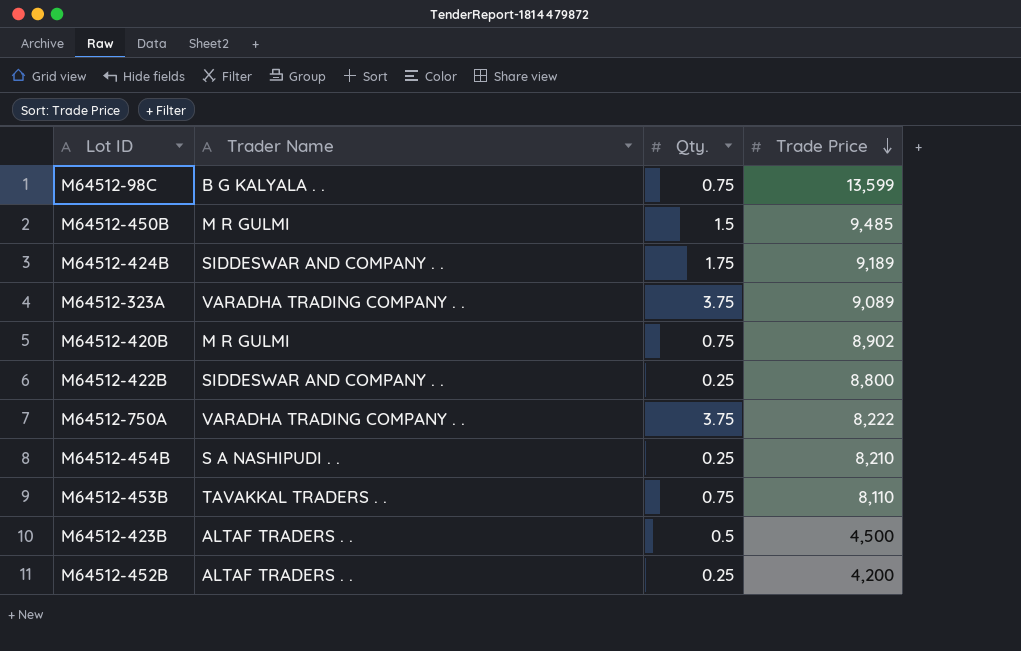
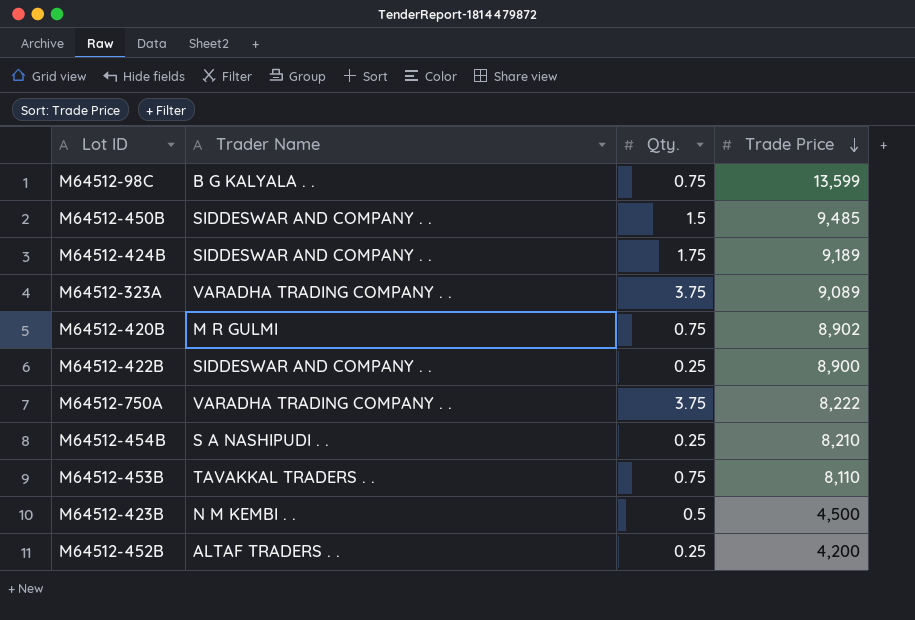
M64512-450B | Trader Name: M R GULMI -> SIDDESWAR AND COMPANY . .
M64512-422B | Trade Price: 8,800 -> 8,900
M64512-423B | Trader Name: ALTAF TRADERS . . -> N M KEMBI . .

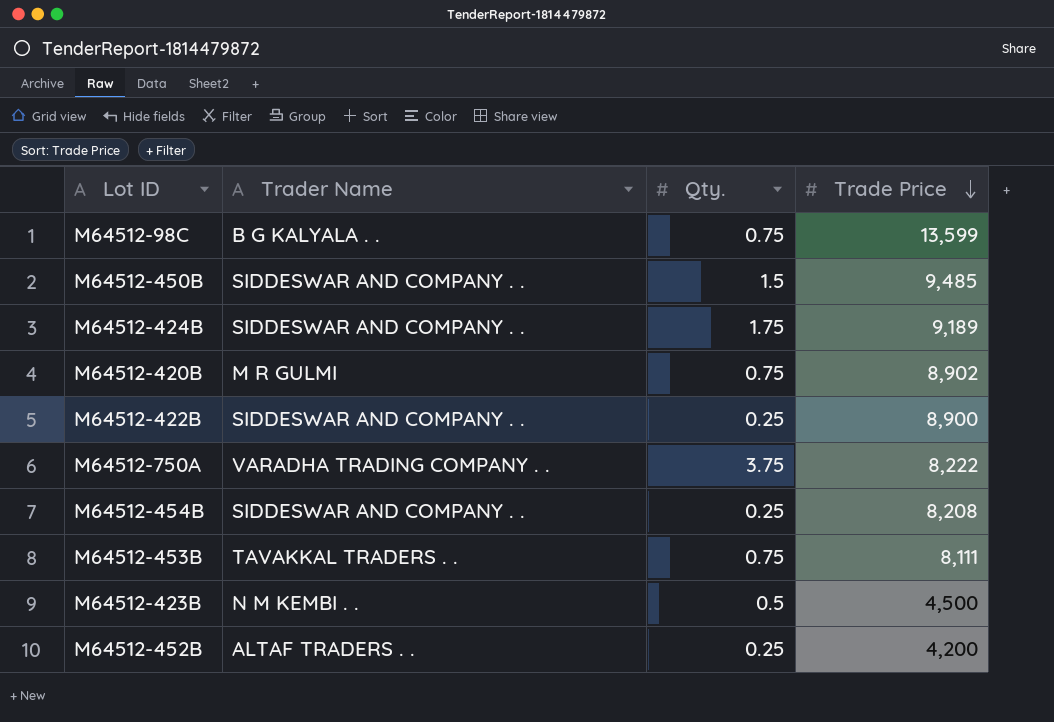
row M64512-323A: VARADHA TRADING COMPANY . . | 3.75 | 9,089 -> none
M64512-454B | Trader Name: S A NASHIPUDI . . -> SIDDESWAR AND COMPANY . .
M64512-454B | Trade Price: 8,210 -> 8,208
M64512-453B | Trade Price: 8,110 -> 8,111

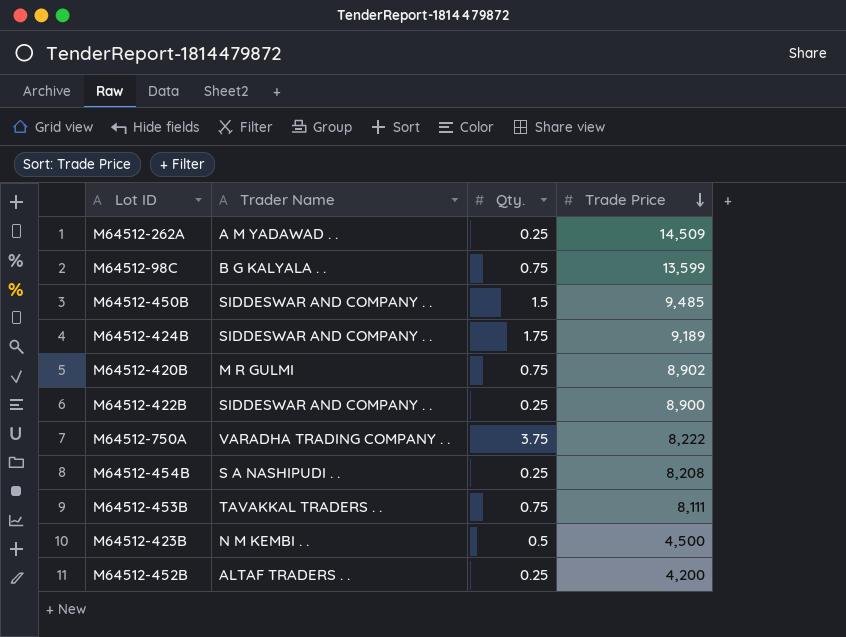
row M64512-262A: none -> A M YADAWAD . . | 0.25 | 14,509
M64512-454B | Trader Name: SIDDESWAR AND COMPANY . . -> S A NASHIPUDI . .

